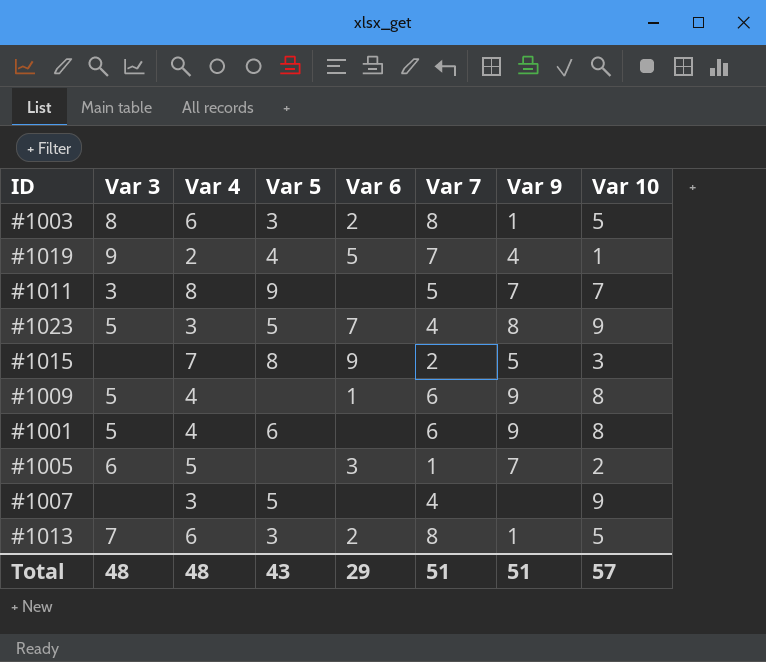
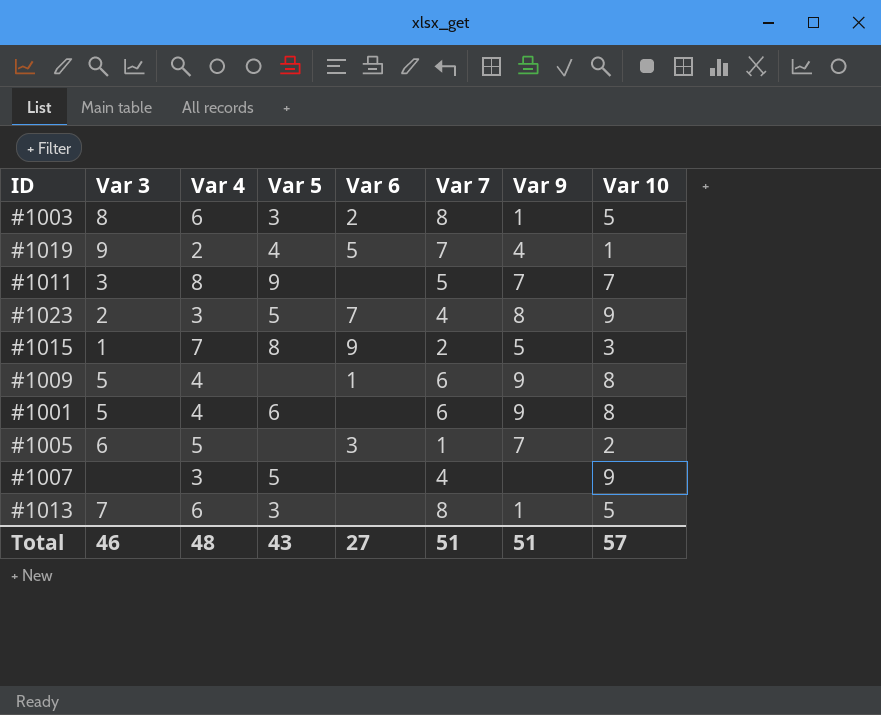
#1023 | Var 3: 5 -> 2
#1015 | Var 3: none -> 1
#1013 | Var 6: 2 -> none
Total | Var 3: 48 -> 46
Total | Var 6: 29 -> 27

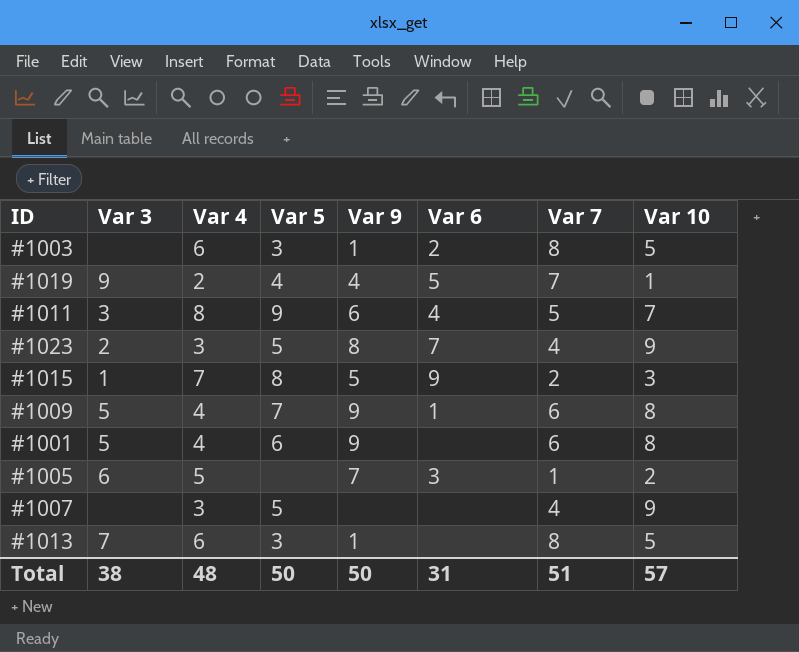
column Var 9 | position: 7 -> 5
#1003 | Var 3: 8 -> none
#1011 | Var 9: 7 -> 6
#1011 | Var 6: none -> 4
#1009 | Var 5: none -> 7
Total | Var 3: 46 -> 38
Total | Var 5: 43 -> 50
Total | Var 9: 51 -> 50
Total | Var 6: 27 -> 31

